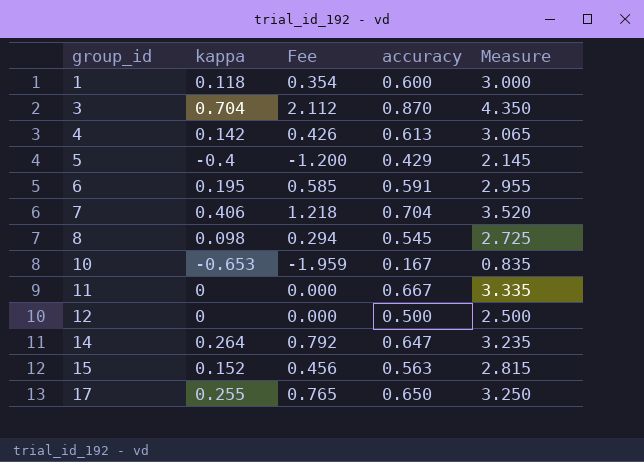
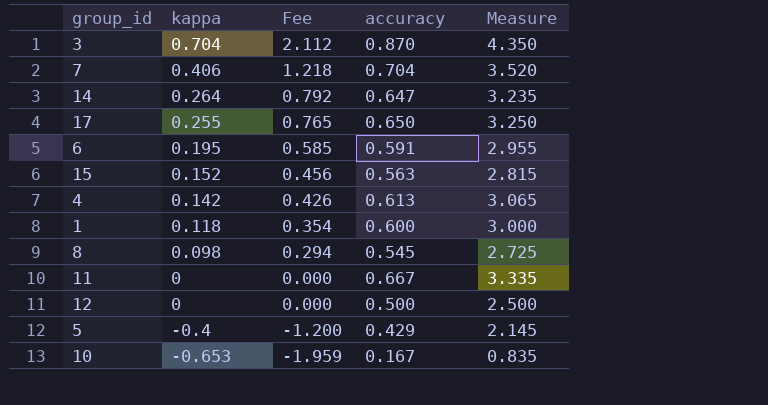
row order: group_id ascending -> kappa descending

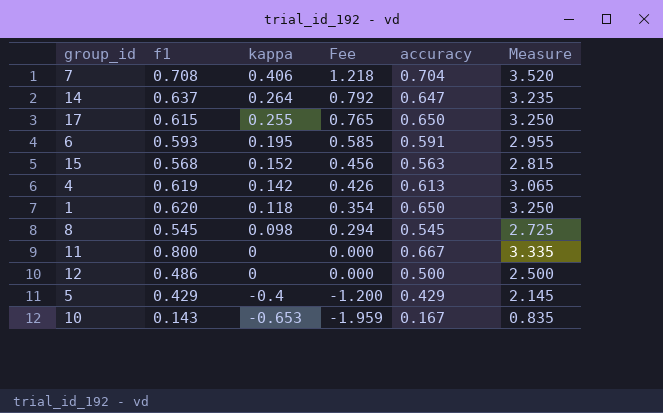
column f1 | position: none -> 2
row 3: 0.704 | 2.112 | 0.870 | 4.350 -> none
1 | accuracy: 0.600 -> 0.650
1 | Measure: 3.000 -> 3.250

